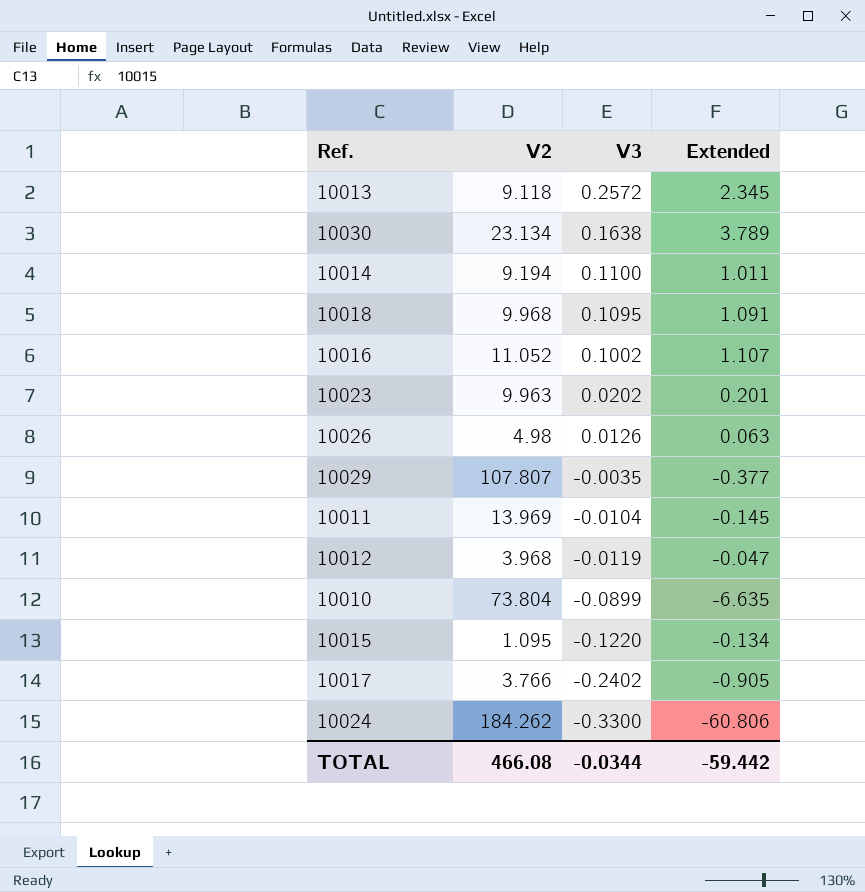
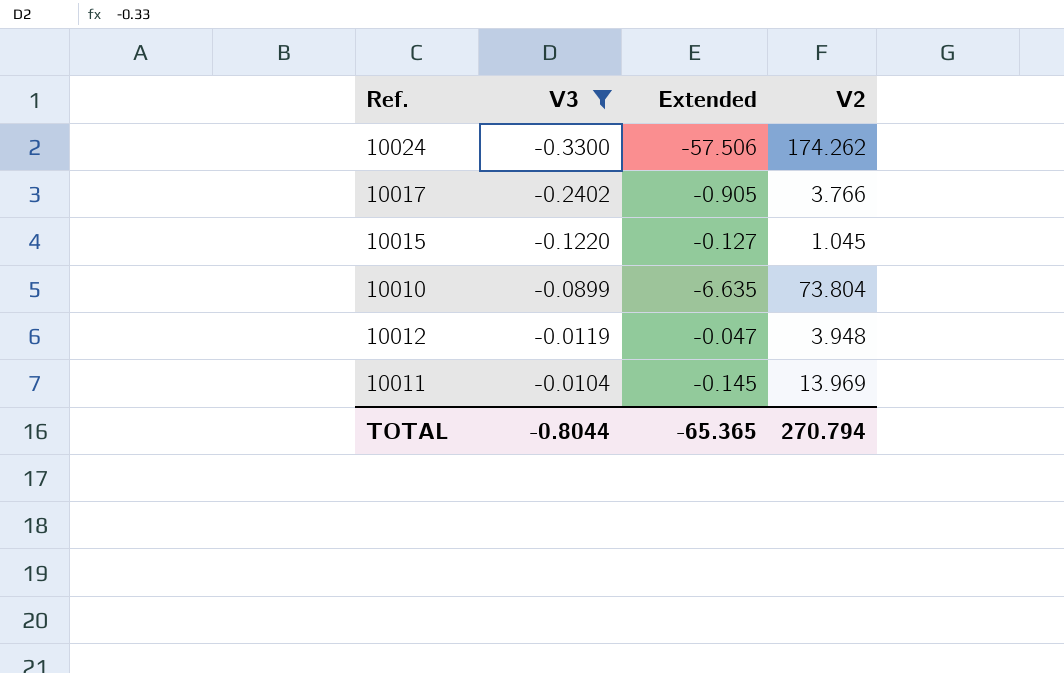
filter: none -> V3 <= -0.0104
row order: V3 descending -> V3 ascending
column V2 | position: 2 -> 4
10024 | Extended: -60.806 -> -57.506
10024 | V2: 184.262 -> 174.262
10015 | Extended: -0.134 -> -0.127
10015 | V2: 1.095 -> 1.045
10012 | V2: 3.968 -> 3.948
TOTAL | V3: -0.0344 -> -0.8044
TOTAL | Extended: -59.442 -> -65.365
TOTAL | V2: 466.08 -> 270.794

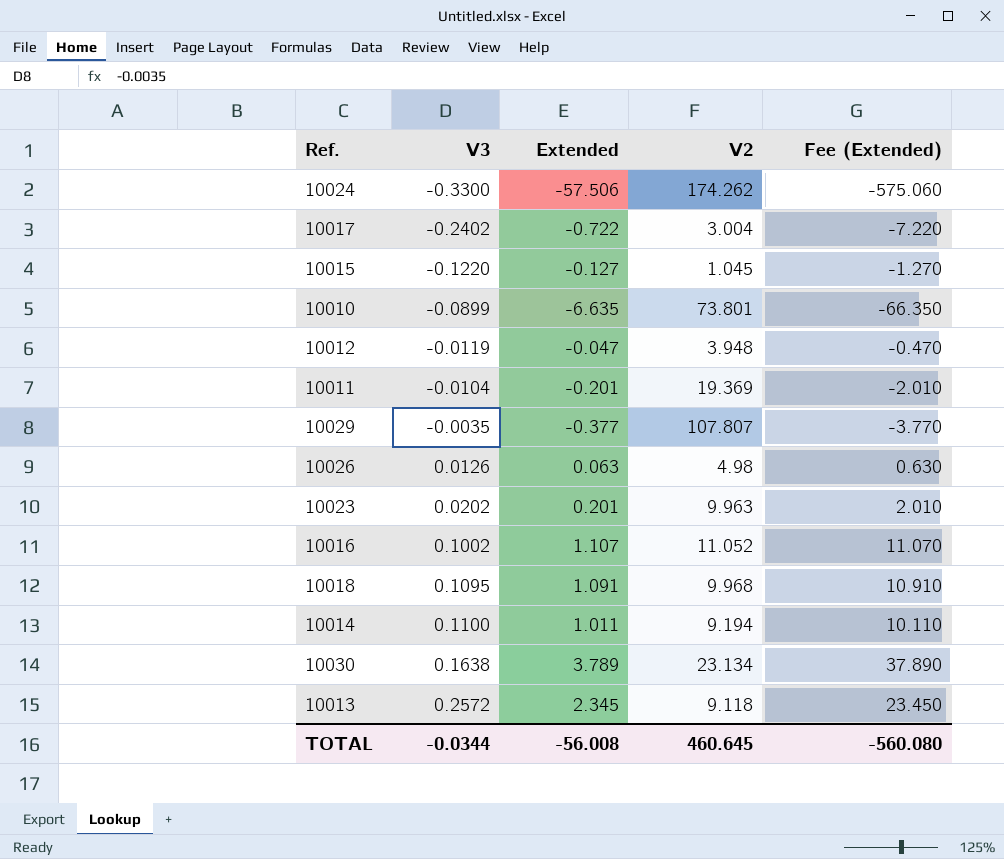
filter: V3 <= -0.0104 -> none
column Fee (Extended) | formula: none -> [Extended] * 10
10017 | Extended: -0.905 -> -0.722
10017 | V2: 3.766 -> 3.004
10010 | V2: 73.804 -> 73.801
10011 | Extended: -0.145 -> -0.201
10011 | V2: 13.969 -> 19.369
TOTAL | V3: -0.8044 -> -0.0344
TOTAL | Extended: -65.365 -> -56.008
TOTAL | V2: 270.794 -> 460.645

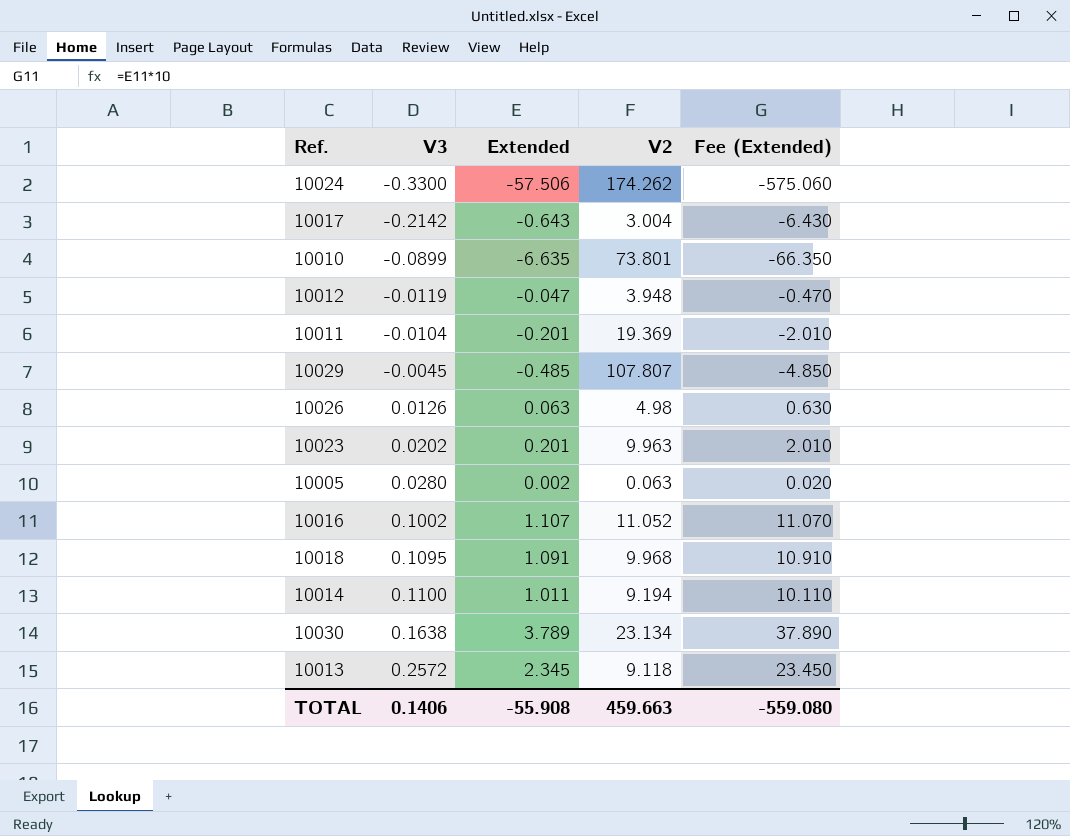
row 10015: -0.1220 | -0.127 | 1.045 | -1.270 -> none
10017 | V3: -0.2402 -> -0.2142
10017 | Extended: -0.722 -> -0.643
10017 | Fee (Extended): -7.220 -> -6.430
10029 | V3: -0.0035 -> -0.0045
10029 | Extended: -0.377 -> -0.485
10029 | Fee (Extended): -3.770 -> -4.850
row 10005: none -> 0.0280 | 0.002 | 0.063 | 0.020
TOTAL | V3: -0.0344 -> 0.1406
TOTAL | Extended: -56.008 -> -55.908
TOTAL | V2: 460.645 -> 459.663
TOTAL | Fee (Extended): -560.080 -> -559.080

